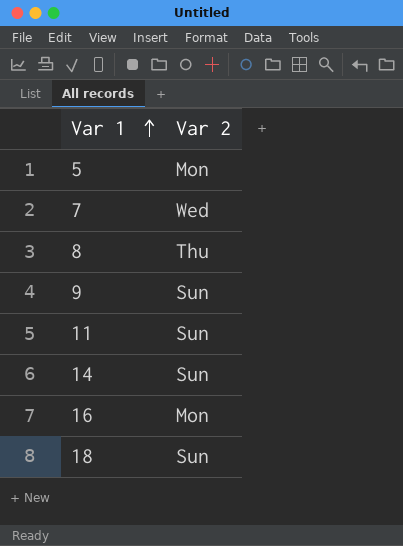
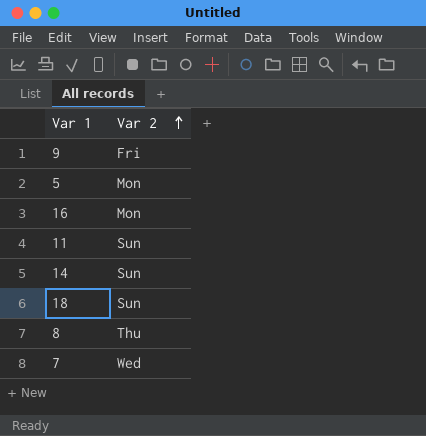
row order: Var 1 ascending -> Var 2 ascending
9 | Var 2: Sun -> Fri

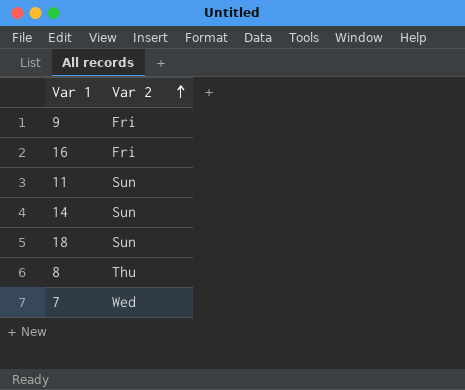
row 5: Mon -> none
16 | Var 2: Mon -> Fri

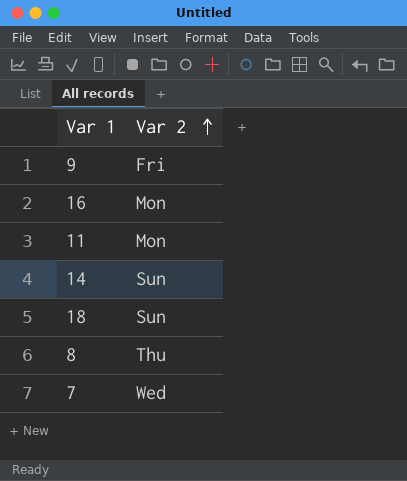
16 | Var 2: Fri -> Mon
11 | Var 2: Sun -> Mon

